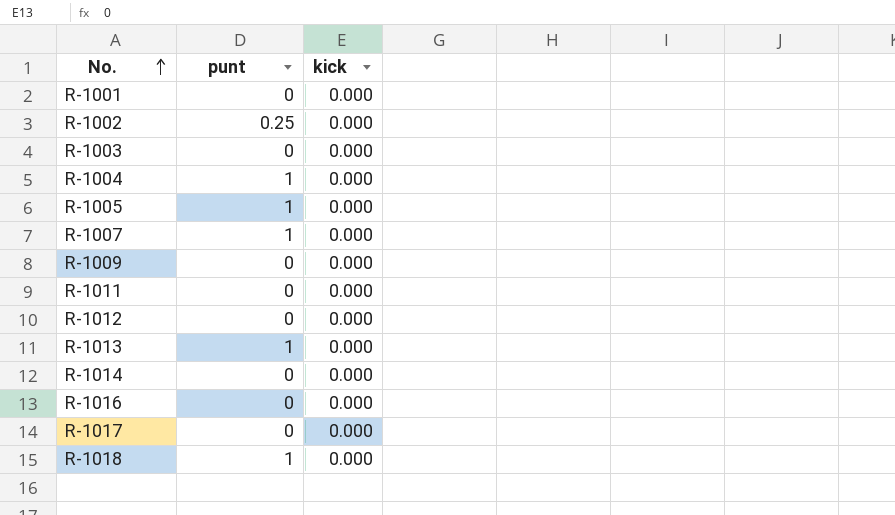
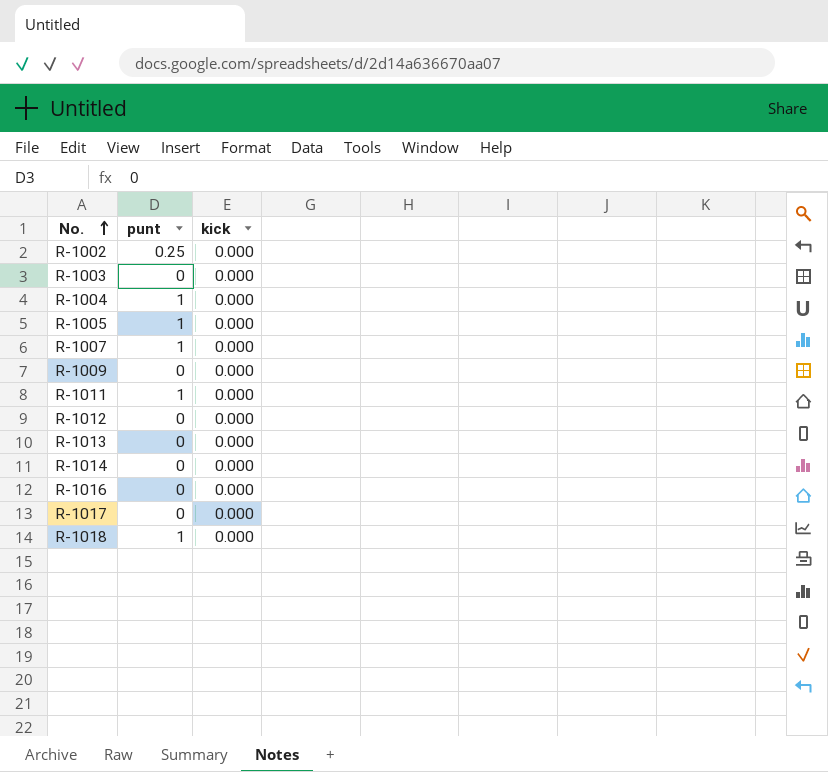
row R-1001: 0 | 0.000 -> none
R-1011 | punt: 0 -> 1
R-1013 | punt: 1 -> 0

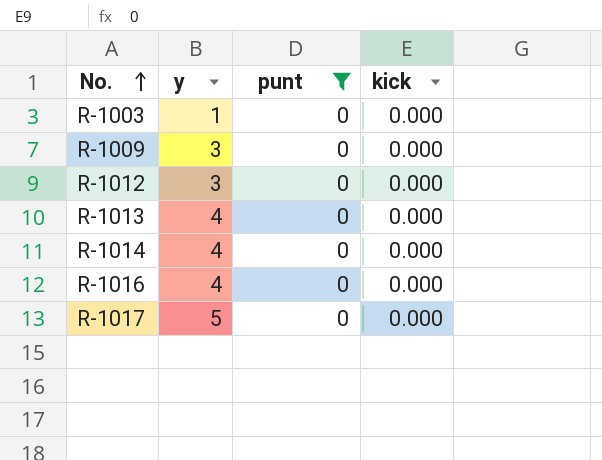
filter: none -> punt = 0
column y | position: none -> 2

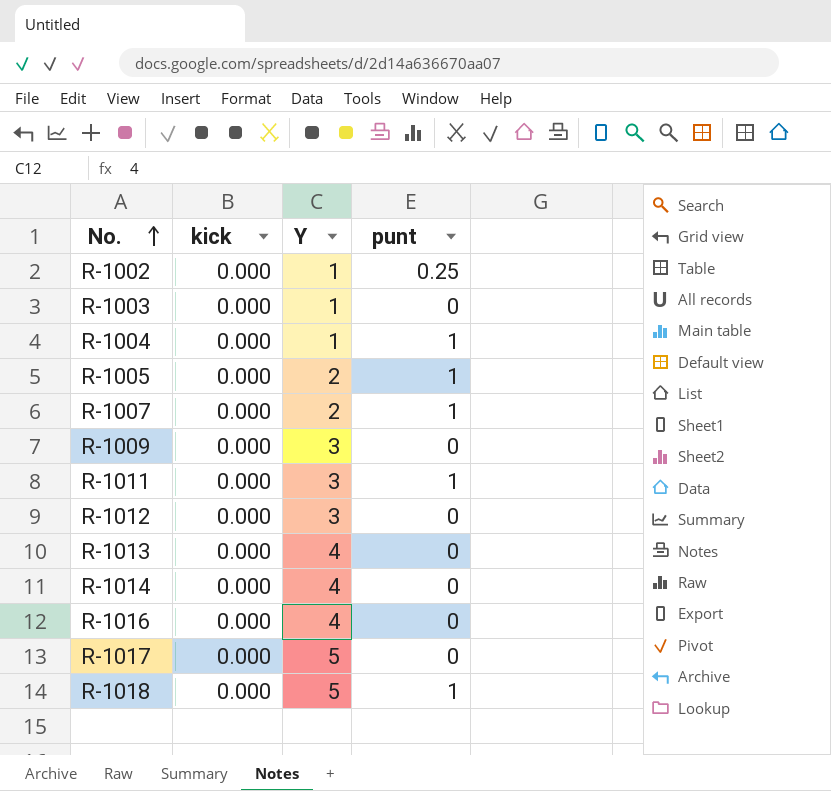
filter: punt = 0 -> none
column kick | position: 4 -> 2
column name: y -> Y

